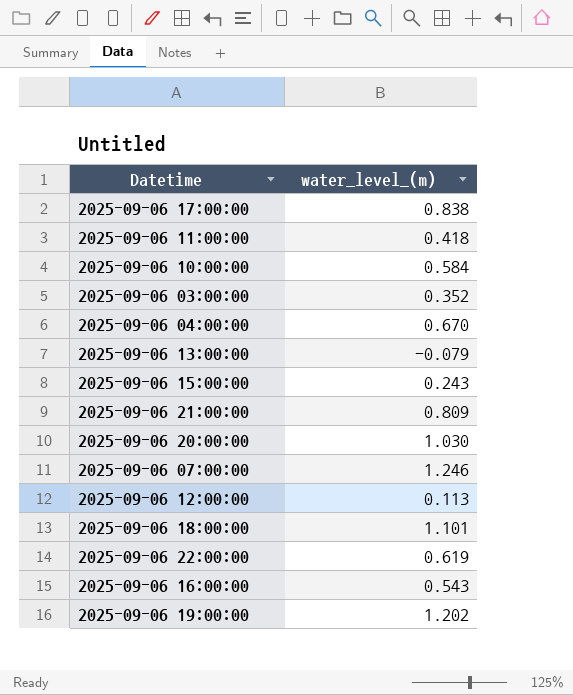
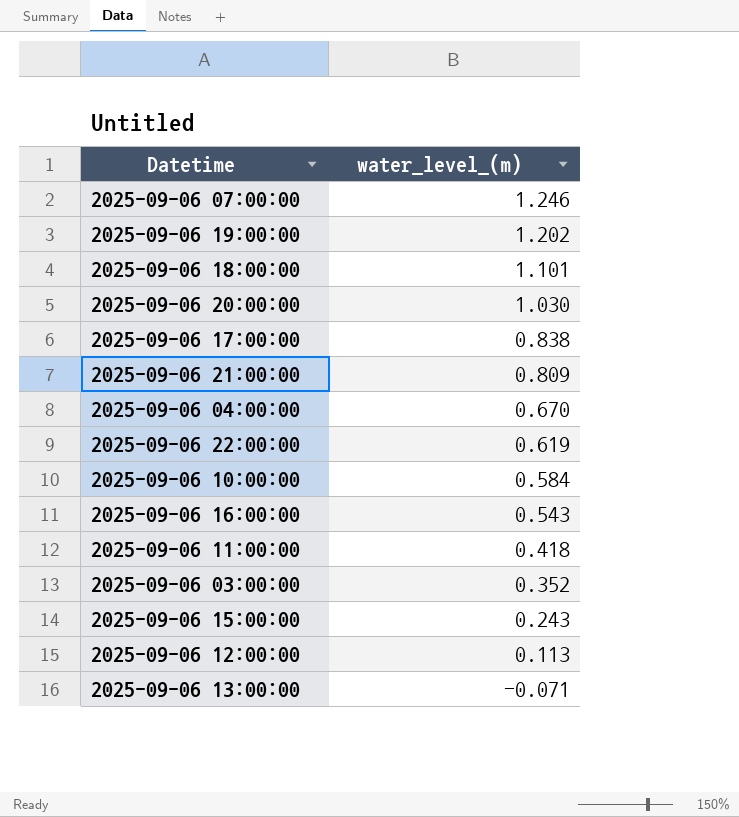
row order: none -> water_level_(m) descending
2025-09-06 13:00:00 | water_level_(m): -0.079 -> -0.071

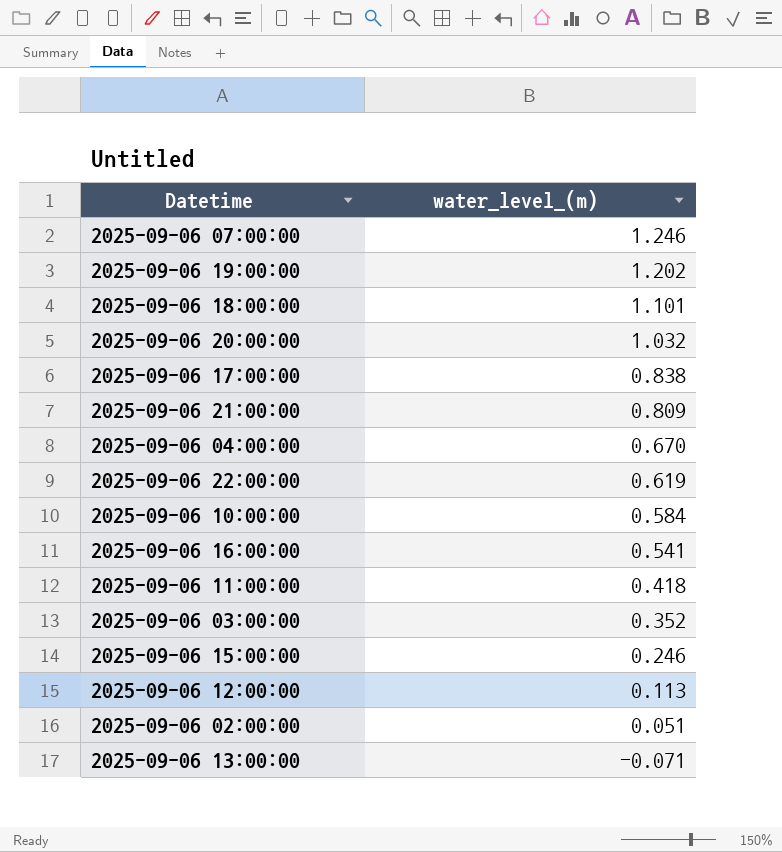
2025-09-06 20:00:00 | water_level_(m): 1.030 -> 1.032
2025-09-06 16:00:00 | water_level_(m): 0.543 -> 0.541
2025-09-06 15:00:00 | water_level_(m): 0.243 -> 0.246
row 2025-09-06 02:00:00: none -> 0.051

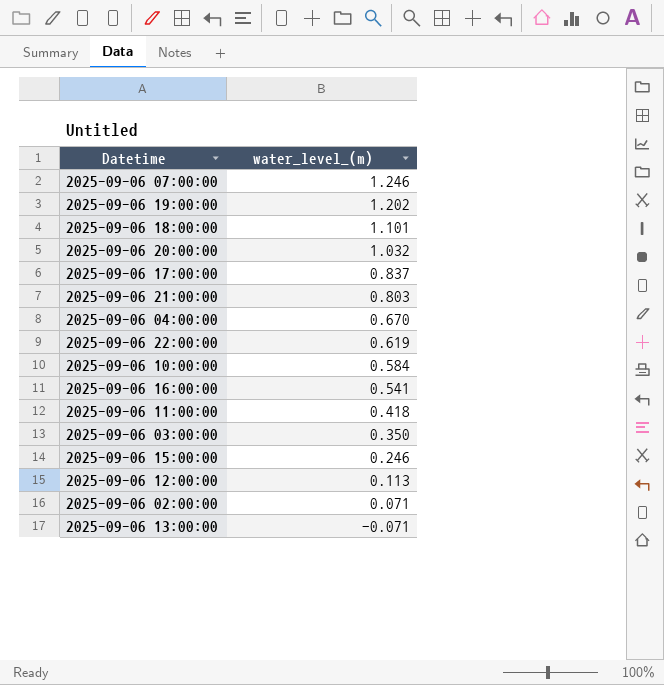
2025-09-06 17:00:00 | water_level_(m): 0.838 -> 0.837
2025-09-06 21:00:00 | water_level_(m): 0.809 -> 0.803
2025-09-06 03:00:00 | water_level_(m): 0.352 -> 0.350
2025-09-06 02:00:00 | water_level_(m): 0.051 -> 0.071

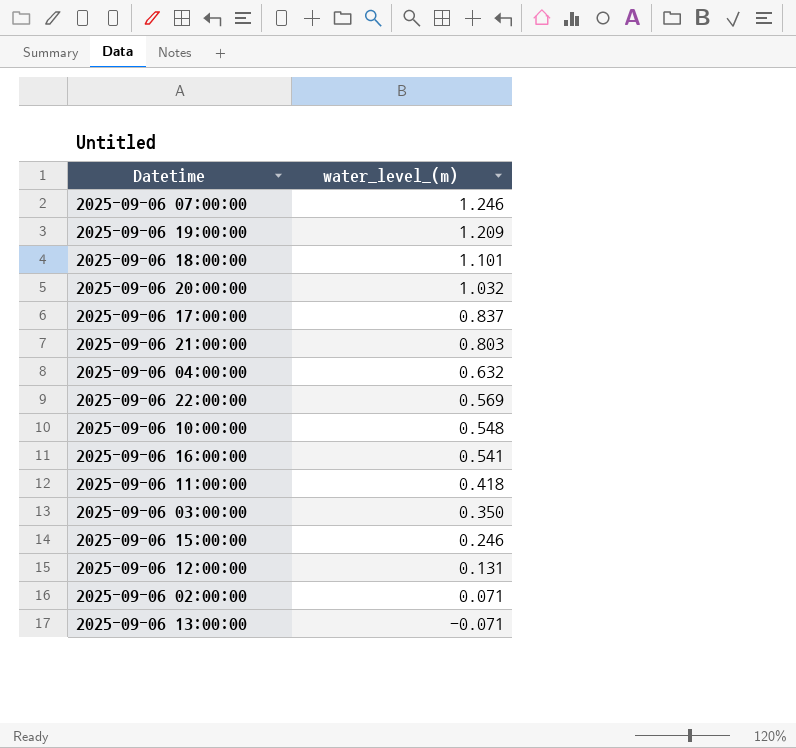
2025-09-06 19:00:00 | water_level_(m): 1.202 -> 1.209
2025-09-06 04:00:00 | water_level_(m): 0.670 -> 0.632
2025-09-06 22:00:00 | water_level_(m): 0.619 -> 0.569
2025-09-06 10:00:00 | water_level_(m): 0.584 -> 0.548
2025-09-06 12:00:00 | water_level_(m): 0.113 -> 0.131

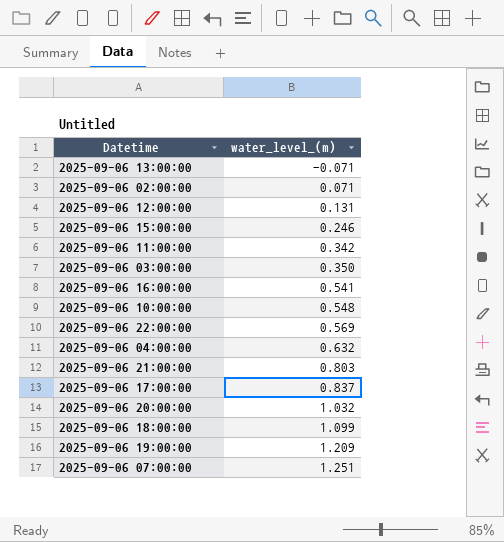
row order: water_level_(m) descending -> water_level_(m) ascending
2025-09-06 11:00:00 | water_level_(m): 0.418 -> 0.342
2025-09-06 18:00:00 | water_level_(m): 1.101 -> 1.099
2025-09-06 07:00:00 | water_level_(m): 1.246 -> 1.251

